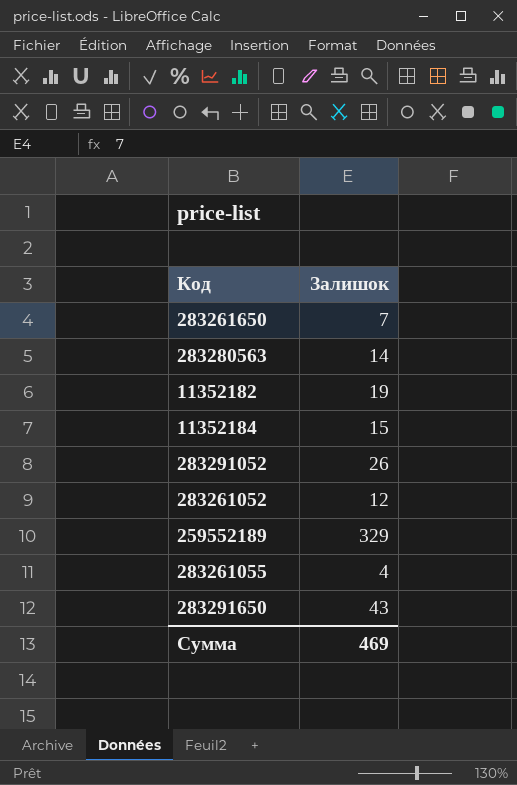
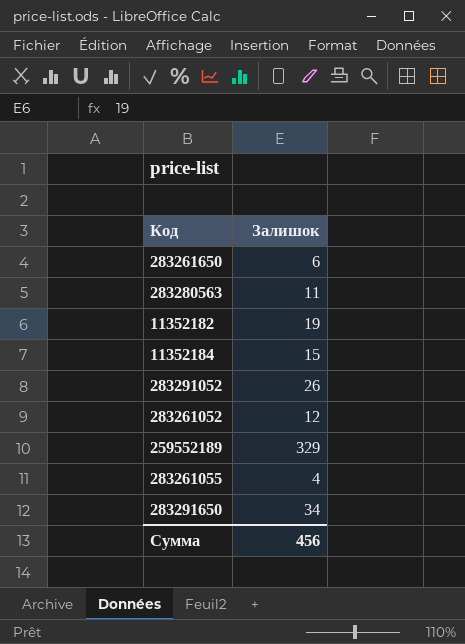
283261650 | Залишок: 7 -> 6
283280563 | Залишок: 14 -> 11
283291650 | Залишок: 43 -> 34
Сумма | Залишок: 469 -> 456

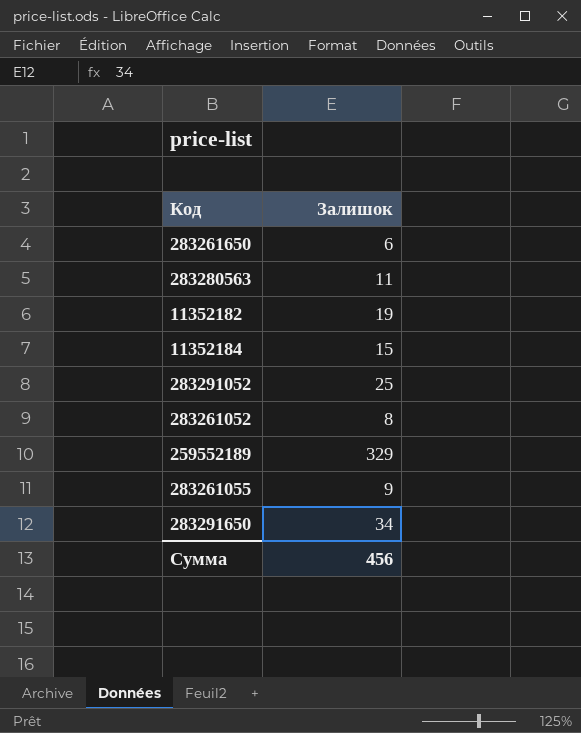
283291052 | Залишок: 26 -> 25
283261052 | Залишок: 12 -> 8
283261055 | Залишок: 4 -> 9

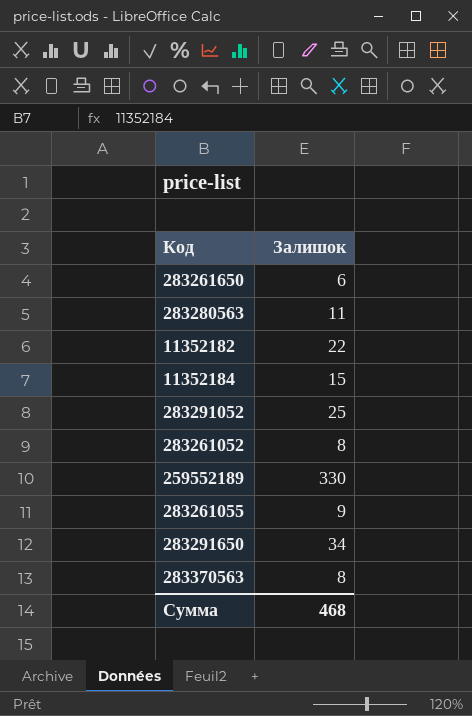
11352182 | Залишок: 19 -> 22
259552189 | Залишок: 329 -> 330
row 283370563: none -> 8
Сумма | Залишок: 456 -> 468

